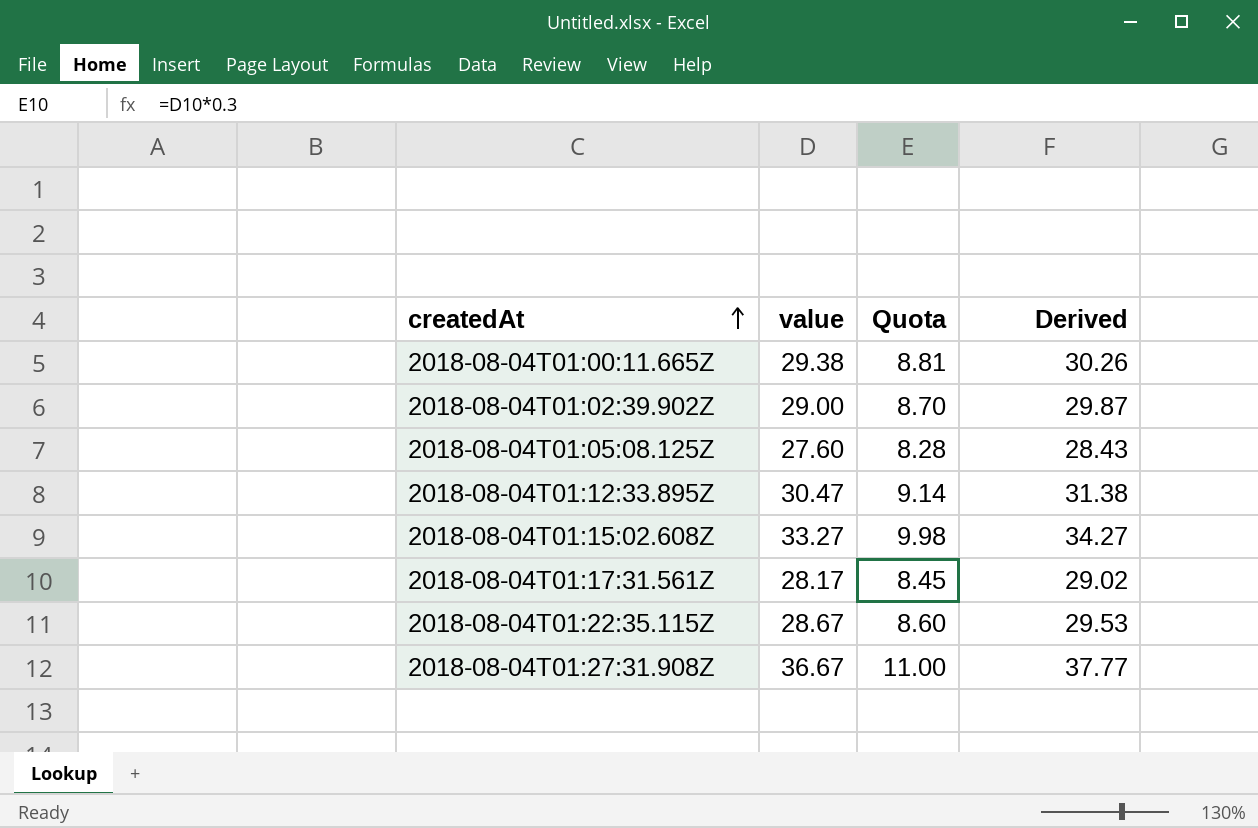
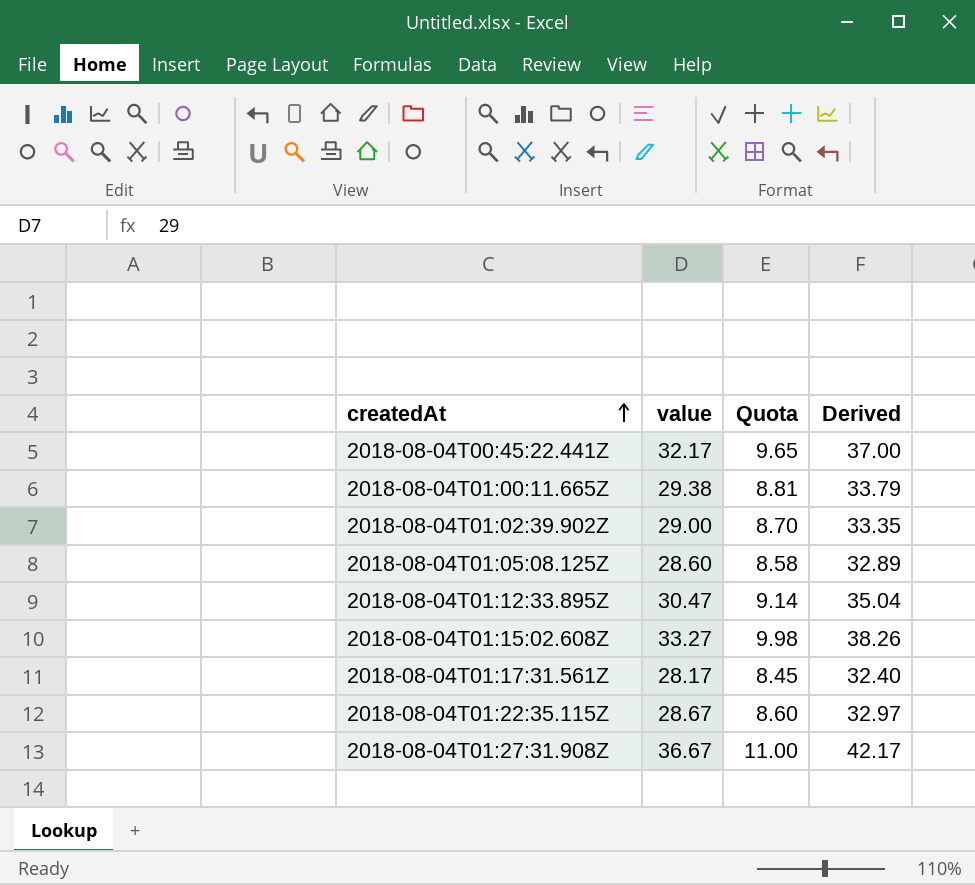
column Derived | formula: [value] * 1.03 -> [value] * 1.15
row 2018-08-04T00:45:22.441Z: none -> 32.17 | 9.65 | 37.00
2018-08-04T01:05:08.125Z | value: 27.60 -> 28.60
2018-08-04T01:05:08.125Z | Quota: 8.28 -> 8.58

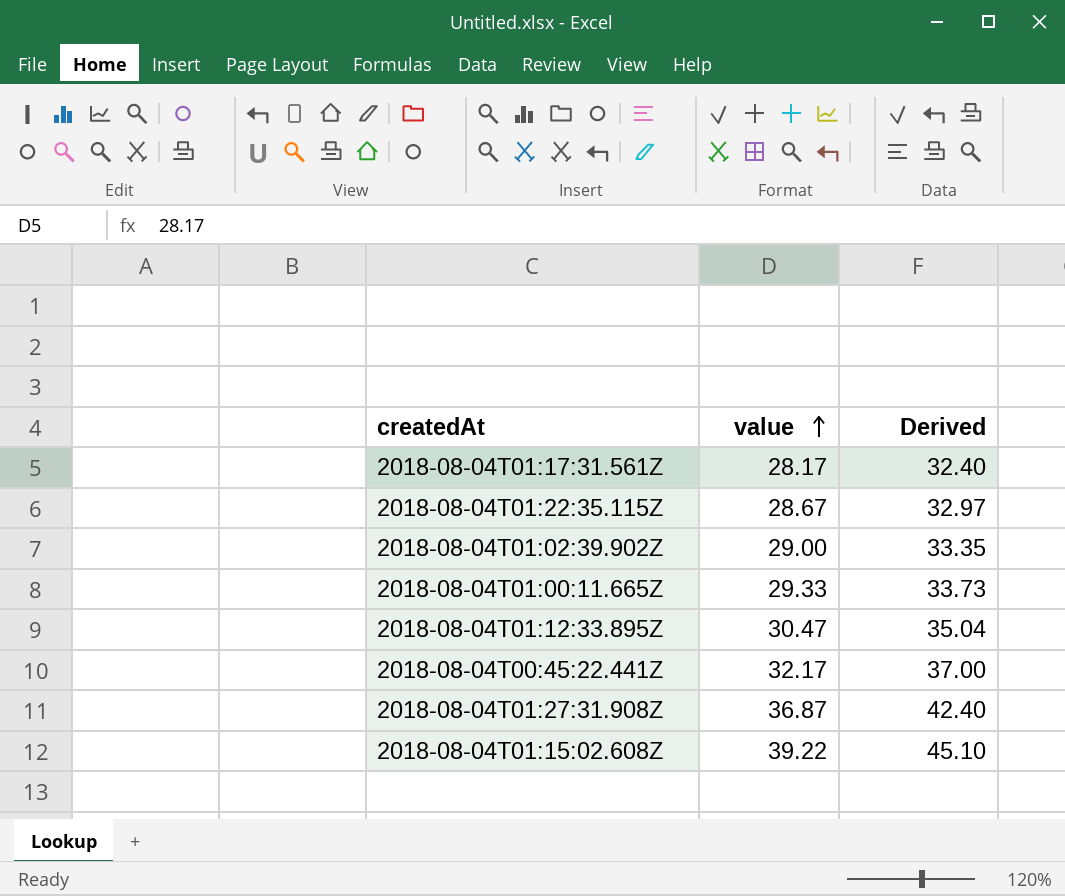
row order: createdAt ascending -> value ascending
column Quota | formula: [value] * 0.3 -> none
row 2018-08-04T01:05:08.125Z: 28.60 | 8.58 | 32.89 -> none
2018-08-04T01:00:11.665Z | value: 29.38 -> 29.33
2018-08-04T01:00:11.665Z | Derived: 33.79 -> 33.73
2018-08-04T01:27:31.908Z | value: 36.67 -> 36.87
2018-08-04T01:27:31.908Z | Derived: 42.17 -> 42.40
2018-08-04T01:15:02.608Z | value: 33.27 -> 39.22
2018-08-04T01:15:02.608Z | Derived: 38.26 -> 45.10

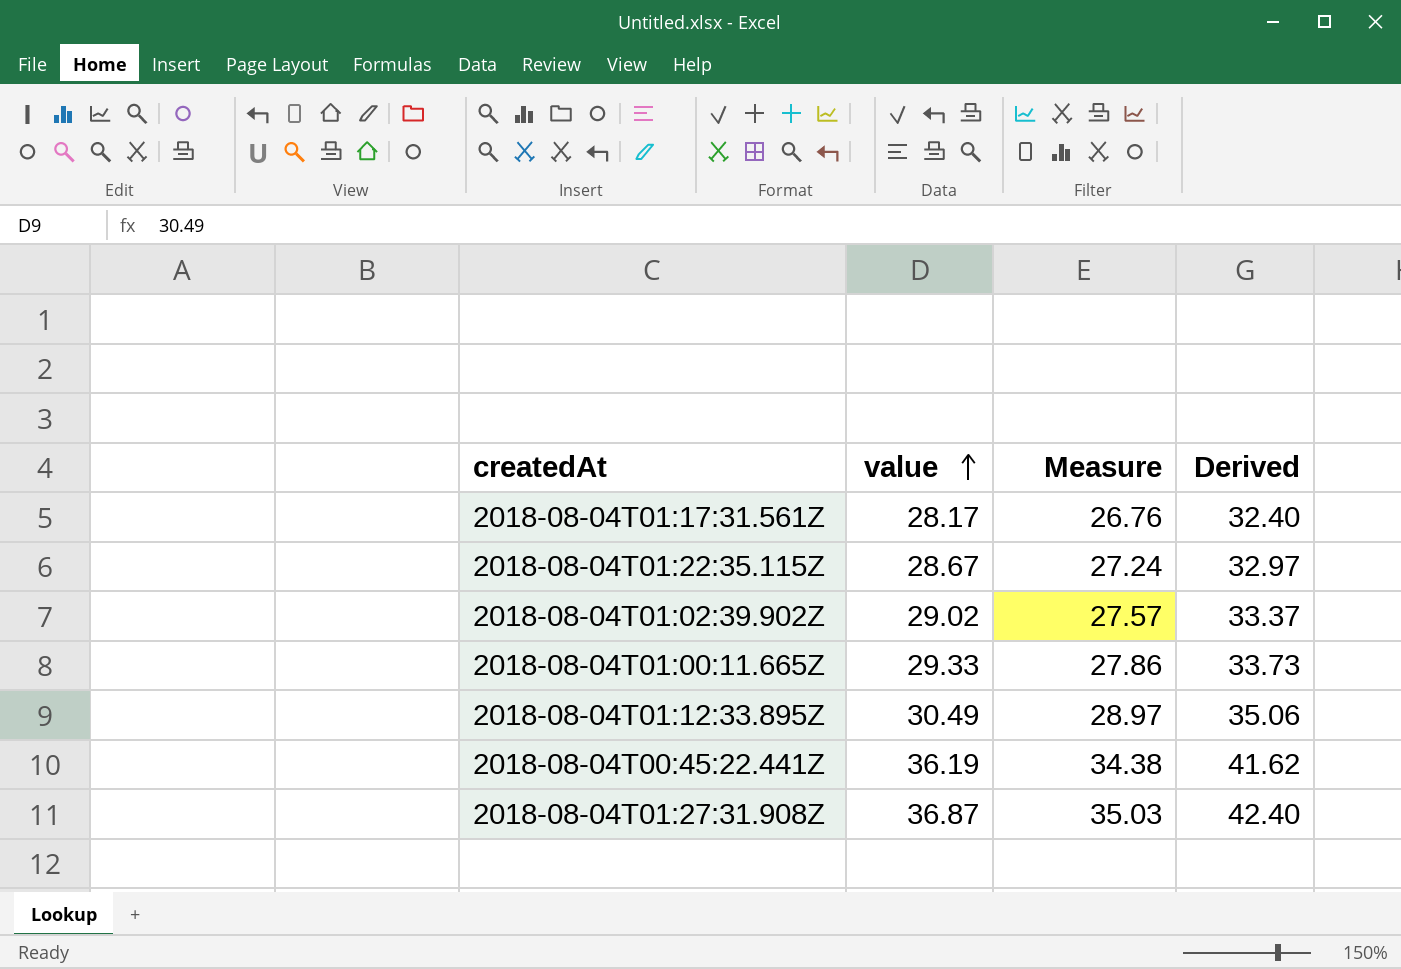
column Measure | formula: none -> [value] * 0.95
row 2018-08-04T01:15:02.608Z: 39.22 | 45.10 -> none
2018-08-04T01:02:39.902Z | value: 29.00 -> 29.02
2018-08-04T01:02:39.902Z | Derived: 33.35 -> 33.37
2018-08-04T01:12:33.895Z | value: 30.47 -> 30.49
2018-08-04T01:12:33.895Z | Derived: 35.04 -> 35.06
2018-08-04T00:45:22.441Z | value: 32.17 -> 36.19
2018-08-04T00:45:22.441Z | Derived: 37.00 -> 41.62

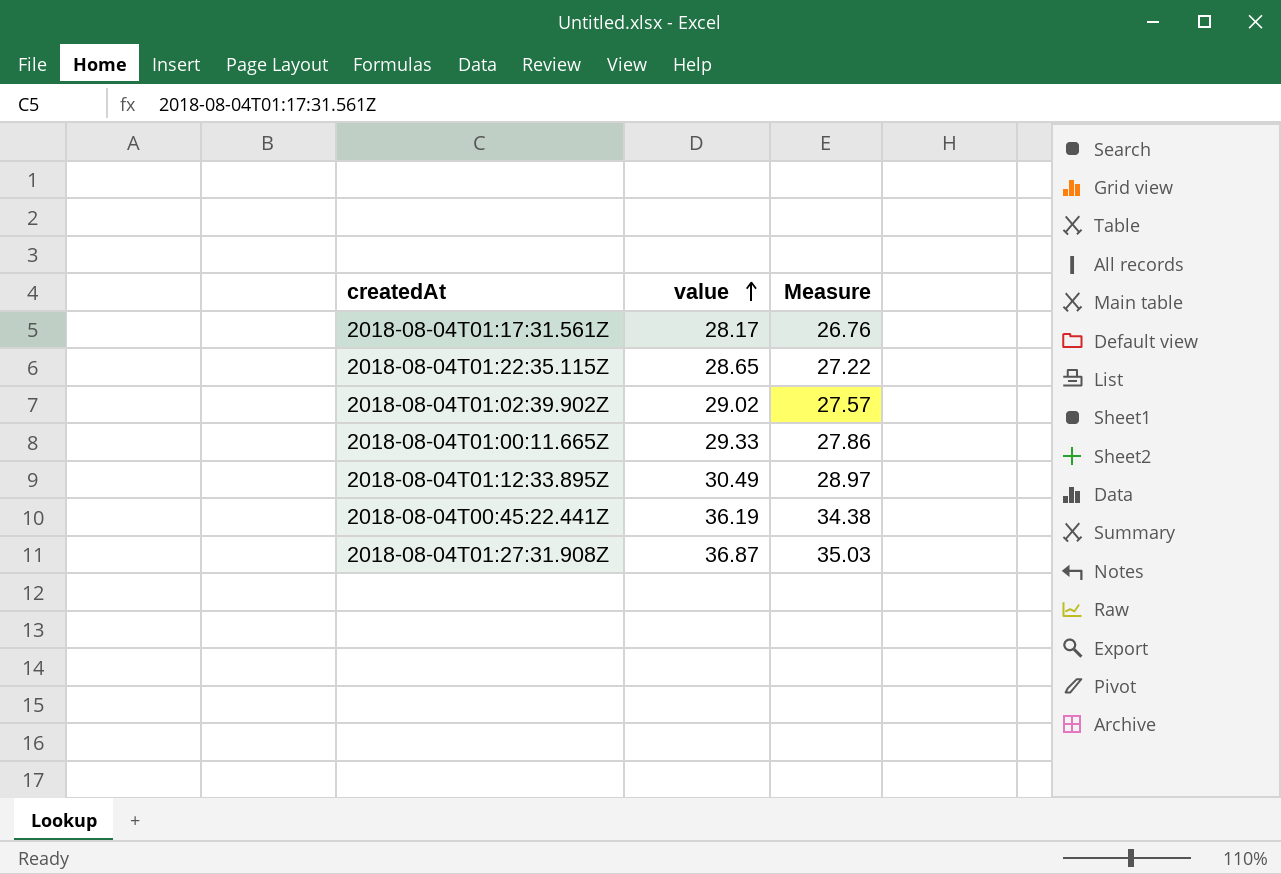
column Derived | formula: [value] * 1.15 -> none
2018-08-04T01:22:35.115Z | value: 28.67 -> 28.65
2018-08-04T01:22:35.115Z | Measure: 27.24 -> 27.22

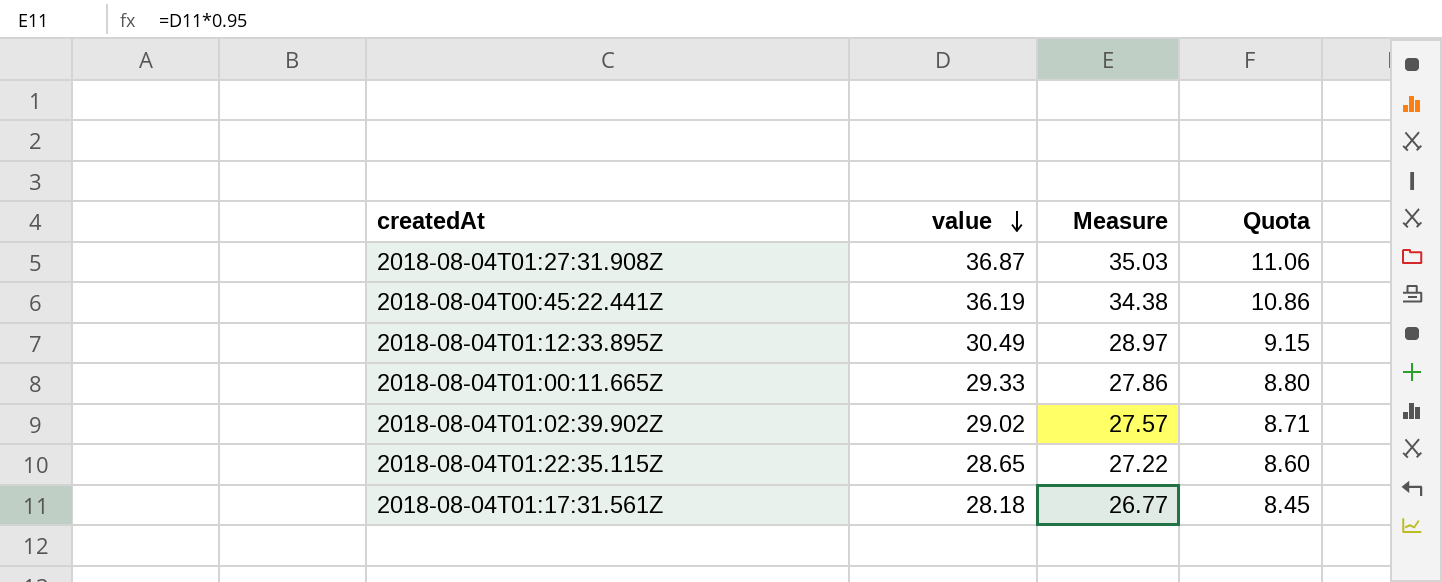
row order: value ascending -> value descending
column Quota | formula: none -> [value] * 0.3
2018-08-04T01:17:31.561Z | value: 28.17 -> 28.18
2018-08-04T01:17:31.561Z | Measure: 26.76 -> 26.77

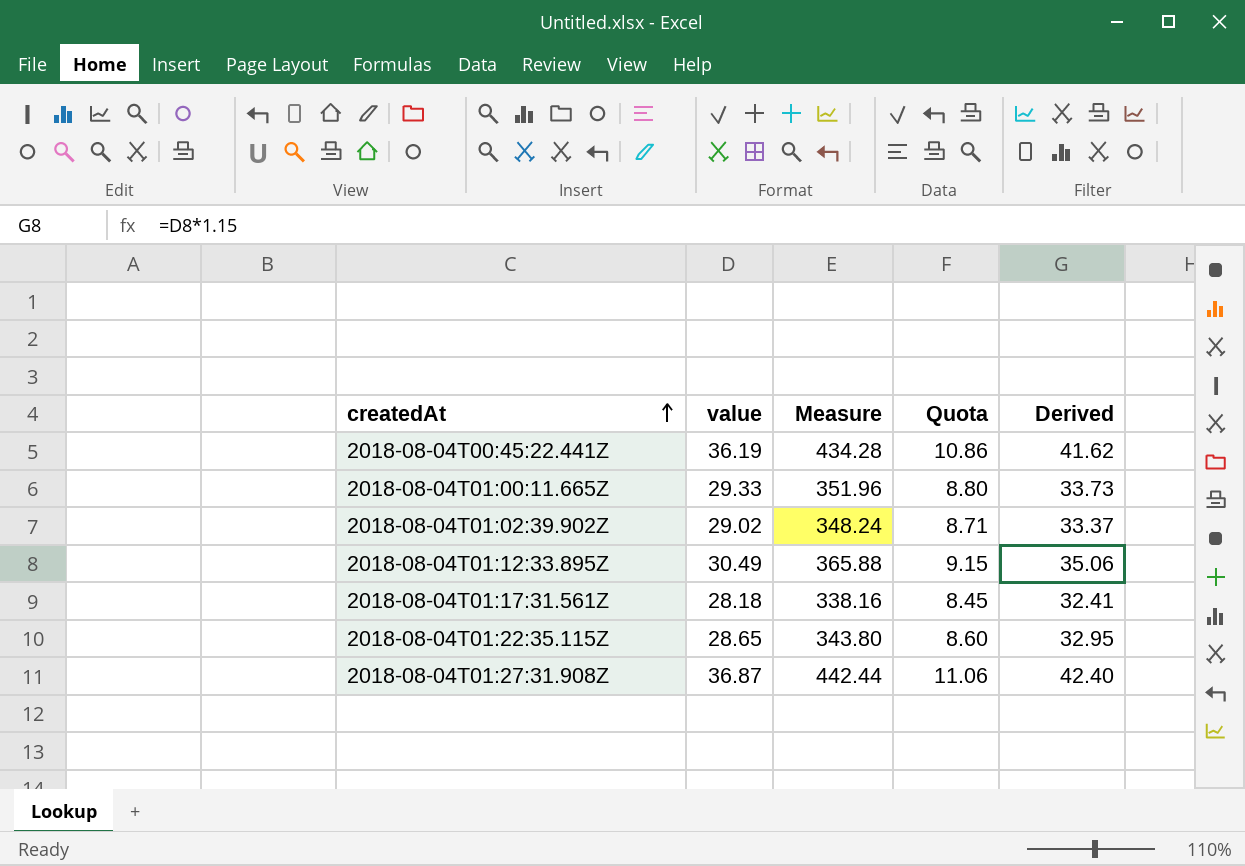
row order: value descending -> createdAt ascending
column Measure | formula: [value] * 0.95 -> [value] * 12
column Derived | formula: none -> [value] * 1.15

